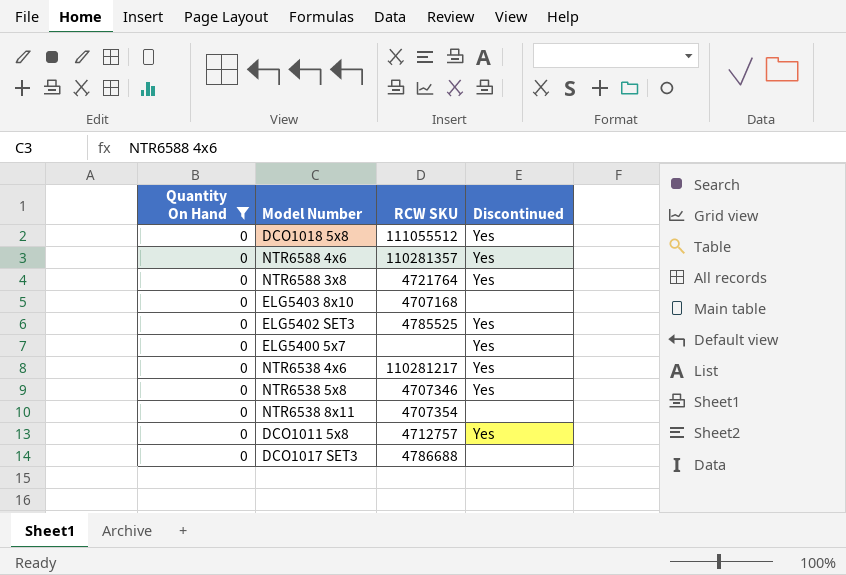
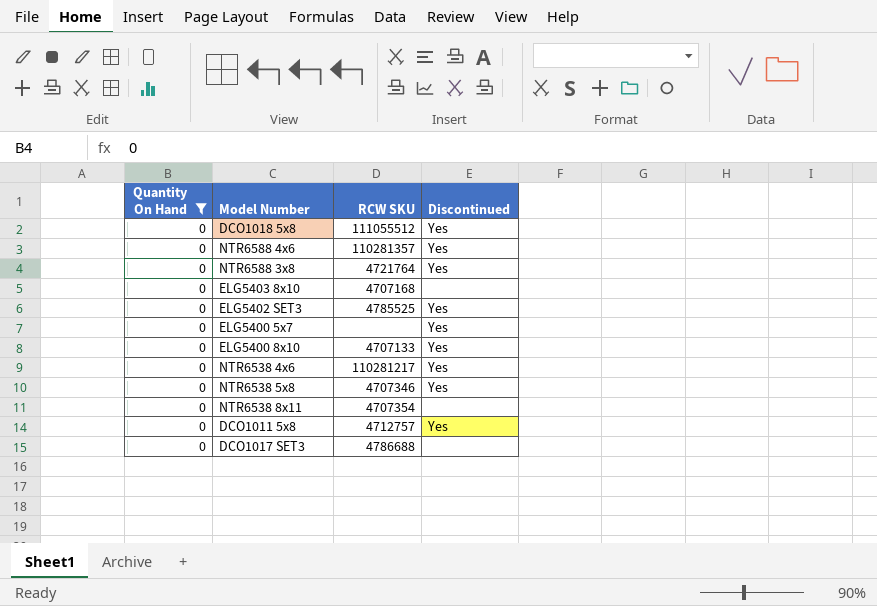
row ELG5400 8x10: none -> 0 | 4707133 | Yes

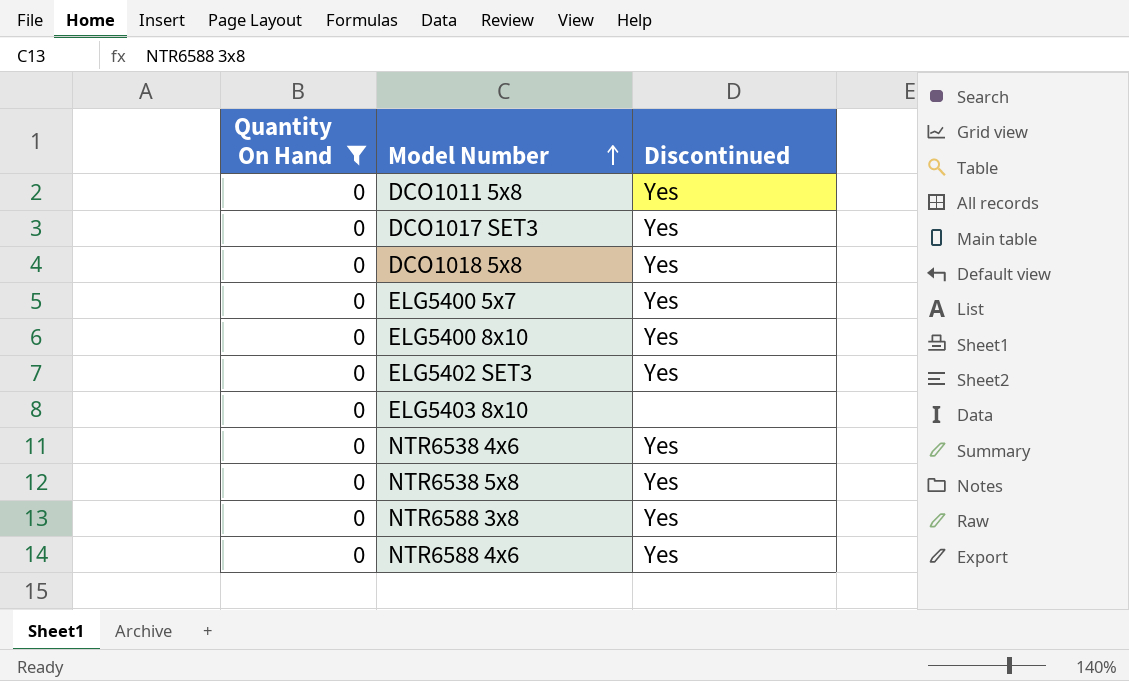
row order: none -> Model Number ascending
column RCW SKU | position: 3 -> none
row NTR6538 8x11: 0 | 4707354 | none -> none
DCO1017 SET3 | Discontinued: none -> Yes

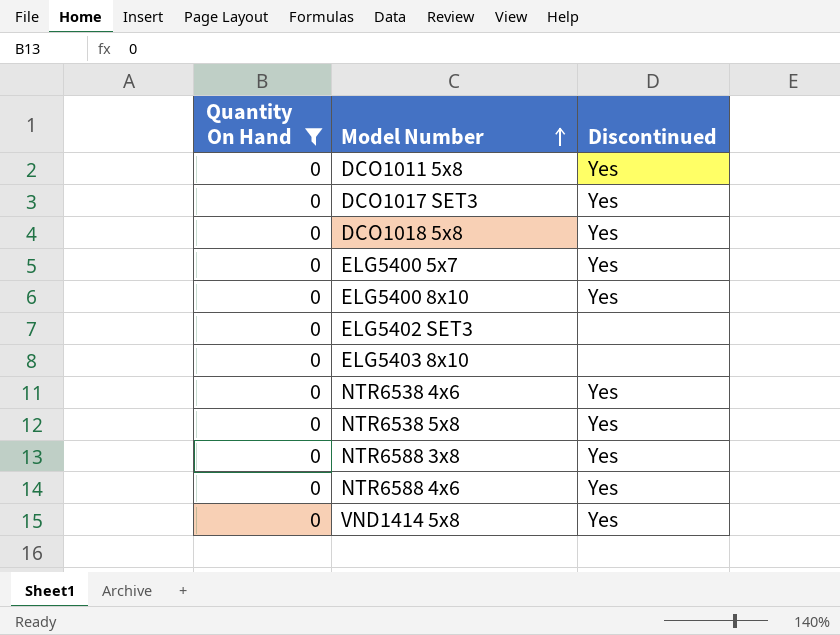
ELG5402 SET3 | Discontinued: Yes -> none
row VND1414 5x8: none -> 0 | Yes

